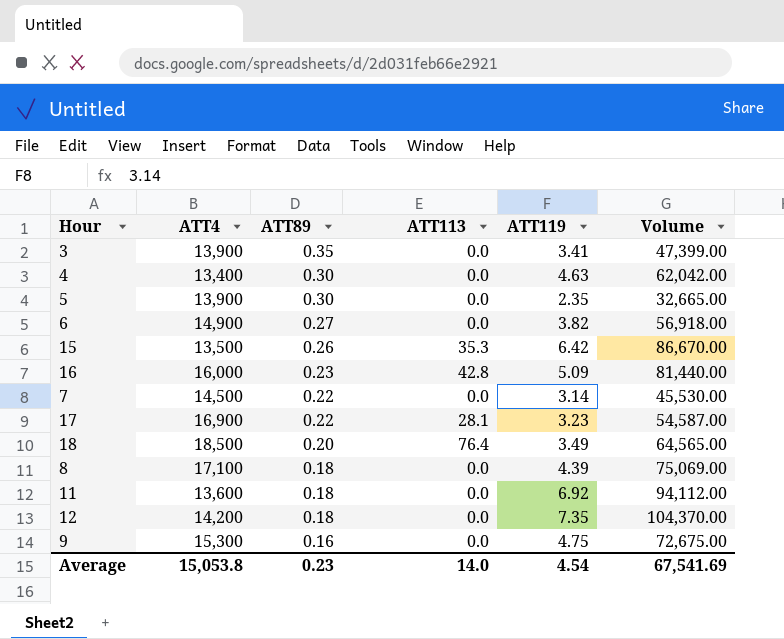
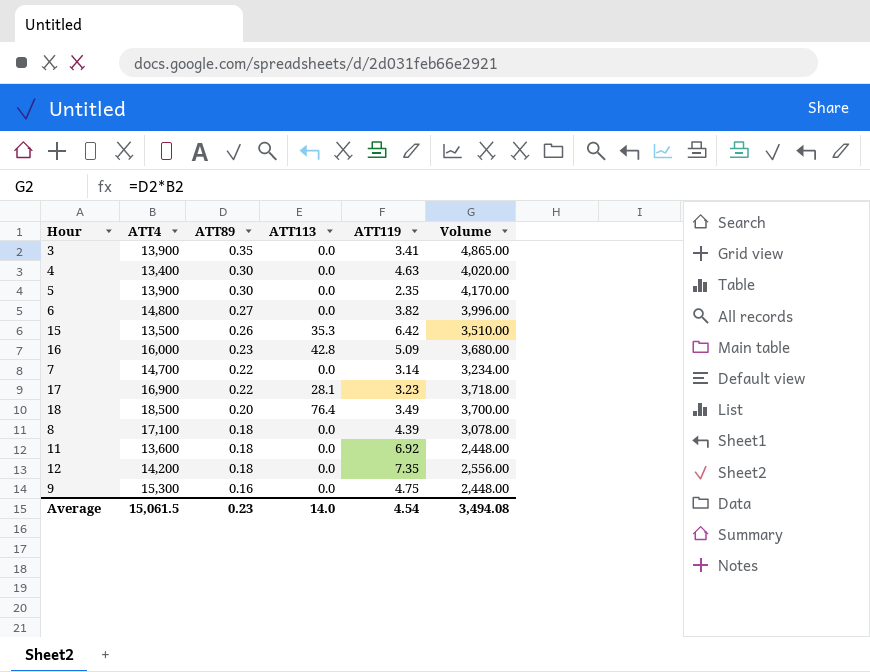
column Volume | formula: [ATT4] * [ATT119] -> [ATT4] * [ATT89]
6 | ATT4: 14,900 -> 14,800
7 | ATT4: 14,500 -> 14,700
Average | ATT4: 15,053.8 -> 15,061.5
Average | Volume: 67,541.69 -> 3,494.08

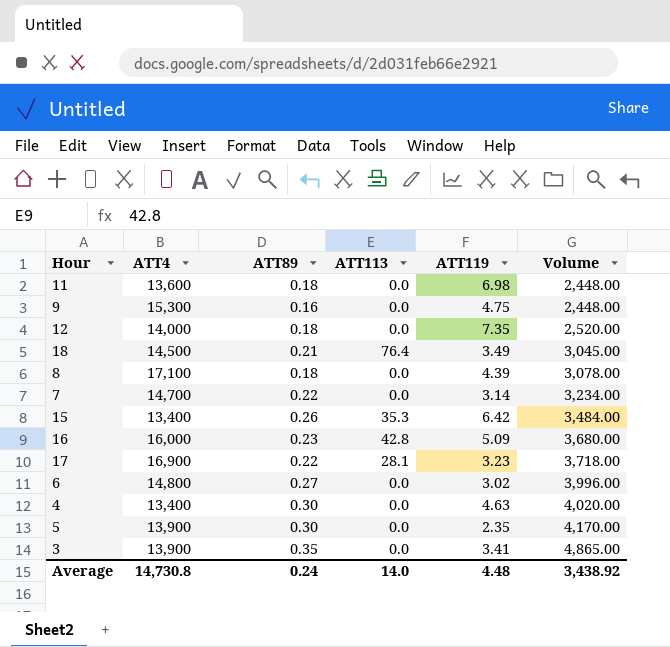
row order: ATT89 descending -> Volume ascending
11 | ATT119: 6.92 -> 6.98
12 | ATT4: 14,200 -> 14,000
12 | Volume: 2,556.00 -> 2,520.00
18 | ATT4: 18,500 -> 14,500
18 | ATT89: 0.20 -> 0.21
18 | Volume: 3,700.00 -> 3,045.00
15 | ATT4: 13,500 -> 13,400
15 | Volume: 3,510.00 -> 3,484.00
6 | ATT119: 3.82 -> 3.02
Average | ATT4: 15,061.5 -> 14,730.8
Average | ATT89: 0.23 -> 0.24
Average | ATT119: 4.54 -> 4.48
Average | Volume: 3,494.08 -> 3,438.92

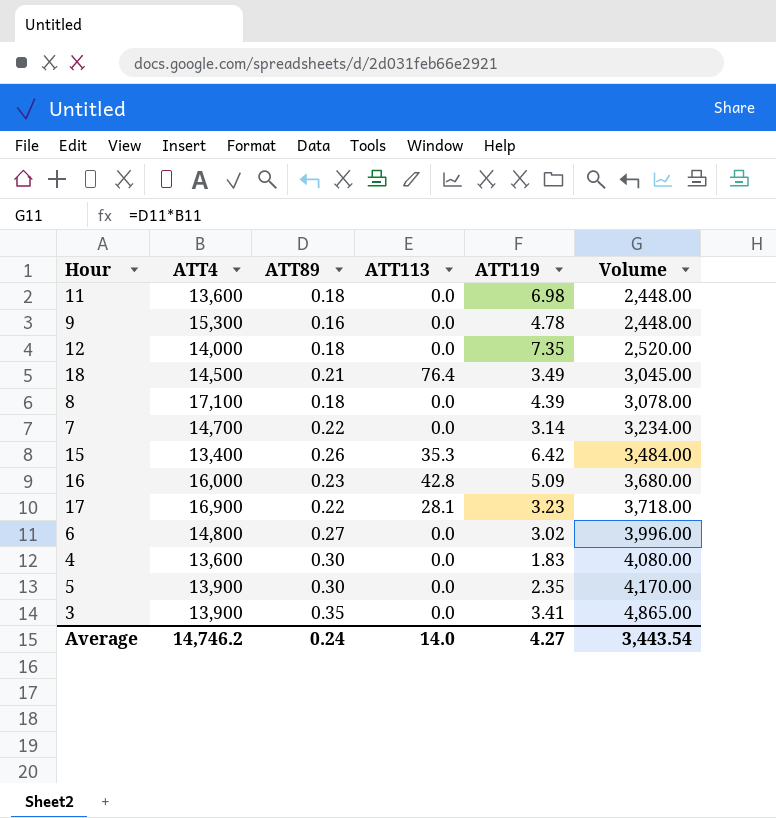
9 | ATT119: 4.75 -> 4.78
4 | ATT4: 13,400 -> 13,600
4 | ATT119: 4.63 -> 1.83
4 | Volume: 4,020.00 -> 4,080.00
Average | ATT4: 14,730.8 -> 14,746.2
Average | ATT119: 4.48 -> 4.27
Average | Volume: 3,438.92 -> 3,443.54

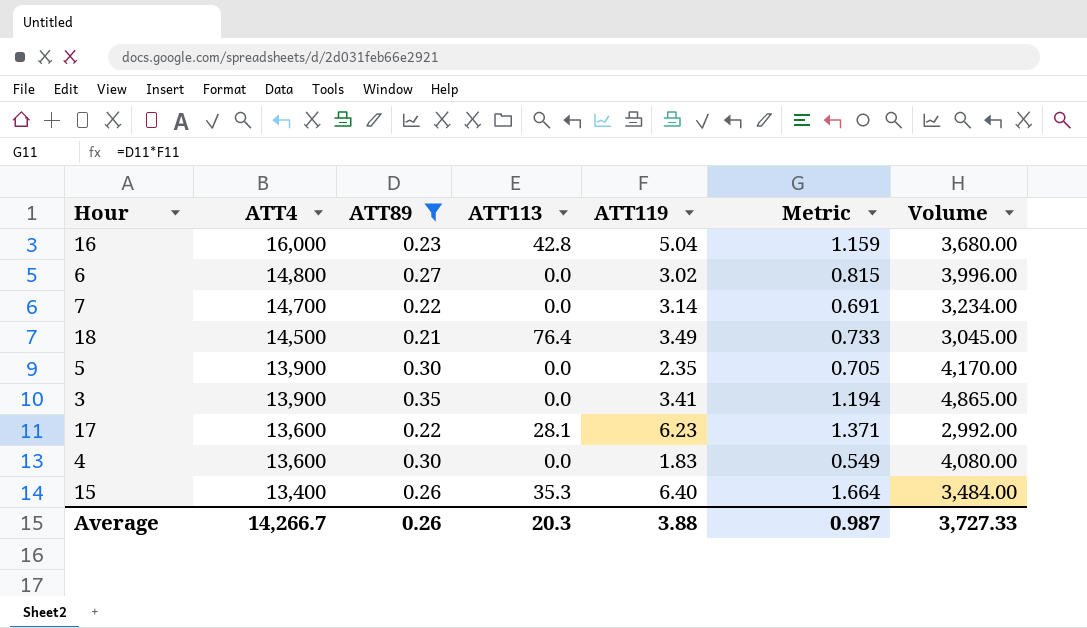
filter: none -> ATT89 >= 0.21
row order: Volume ascending -> ATT4 descending
column Metric | formula: none -> [ATT89] * [ATT119]
16 | ATT119: 5.09 -> 5.04
17 | ATT4: 16,900 -> 13,600
17 | ATT119: 3.23 -> 6.23
17 | Volume: 3,718.00 -> 2,992.00
15 | ATT119: 6.42 -> 6.40
Average | ATT4: 14,746.2 -> 14,266.7
Average | ATT89: 0.24 -> 0.26
Average | ATT113: 14.0 -> 20.3
Average | ATT119: 4.27 -> 3.88
Average | Volume: 3,443.54 -> 3,727.33

